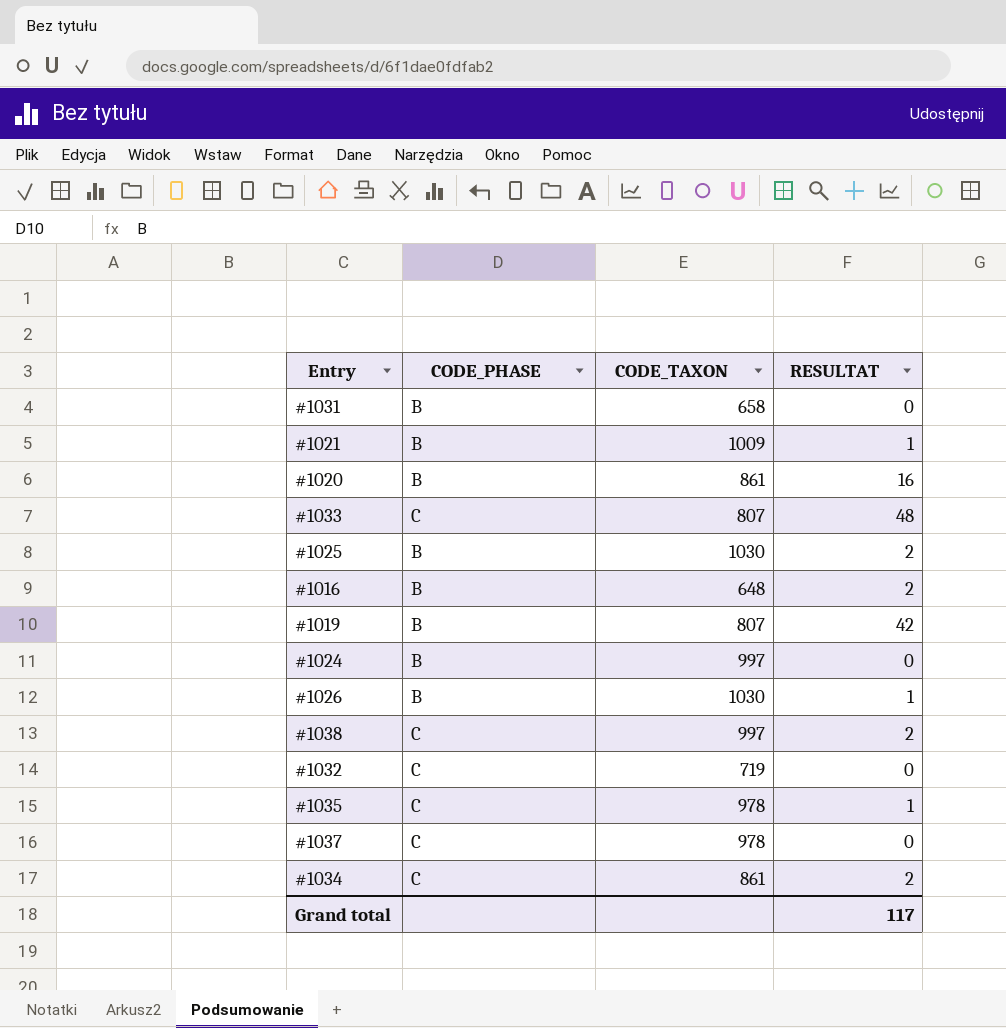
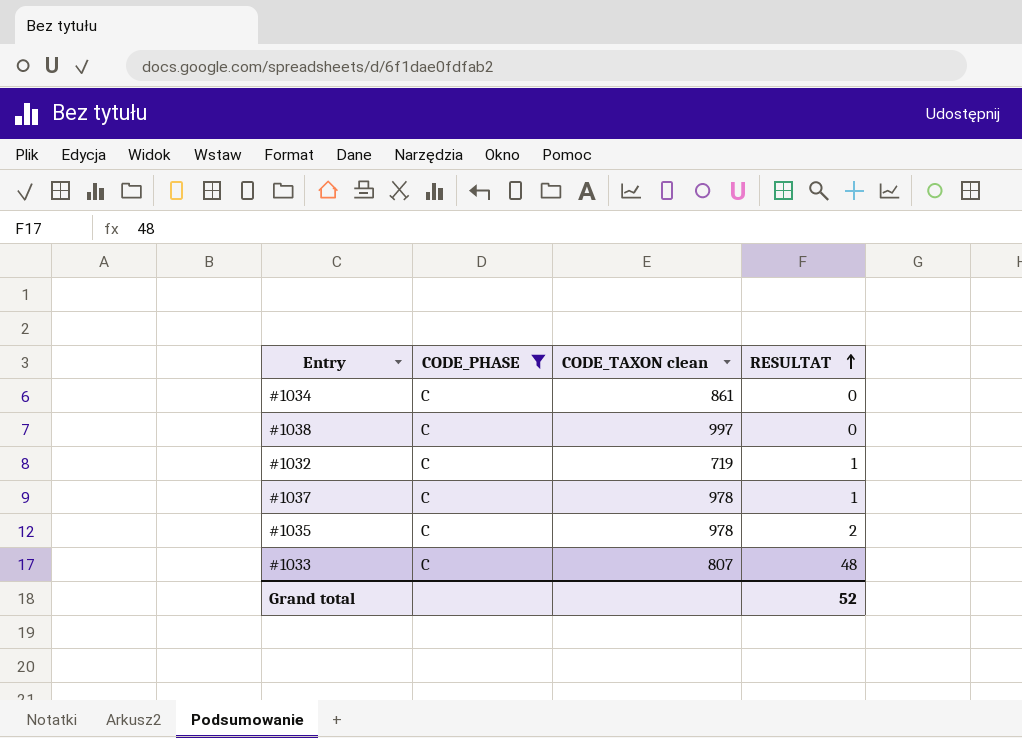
filter: none -> CODE_PHASE = C
row order: none -> RESULTAT ascending
column name: CODE_TAXON -> CODE_TAXON clean
#1034 | RESULTAT: 2 -> 0
#1038 | RESULTAT: 2 -> 0
#1032 | RESULTAT: 0 -> 1
#1037 | RESULTAT: 0 -> 1
#1035 | RESULTAT: 1 -> 2
Grand total | RESULTAT: 117 -> 52

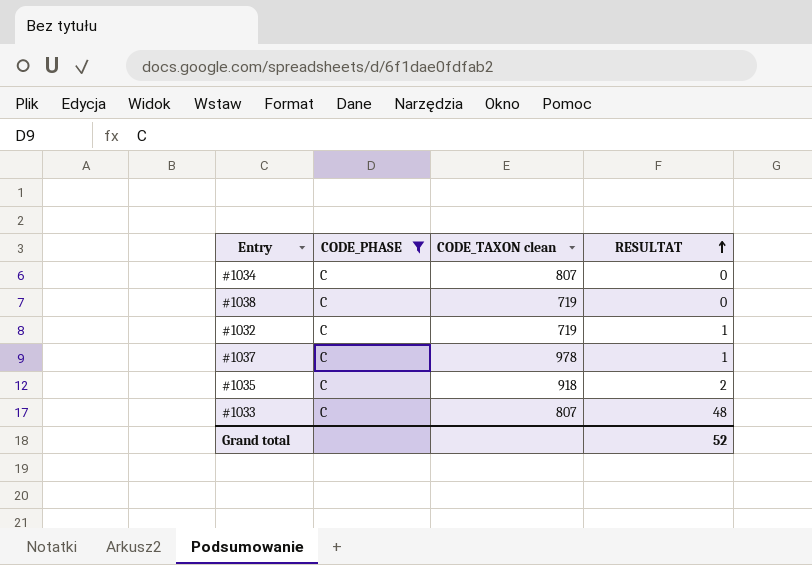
#1034 | CODE_TAXON clean: 861 -> 807
#1038 | CODE_TAXON clean: 997 -> 719
#1035 | CODE_TAXON clean: 978 -> 918

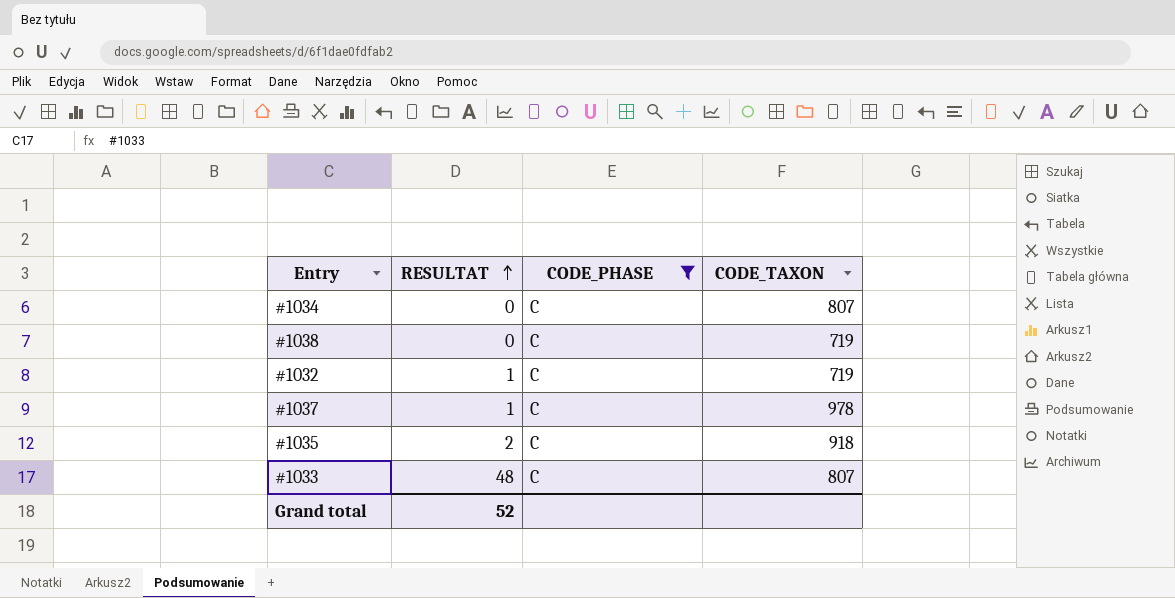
column RESULTAT | position: 4 -> 2
column name: CODE_TAXON clean -> CODE_TAXON

